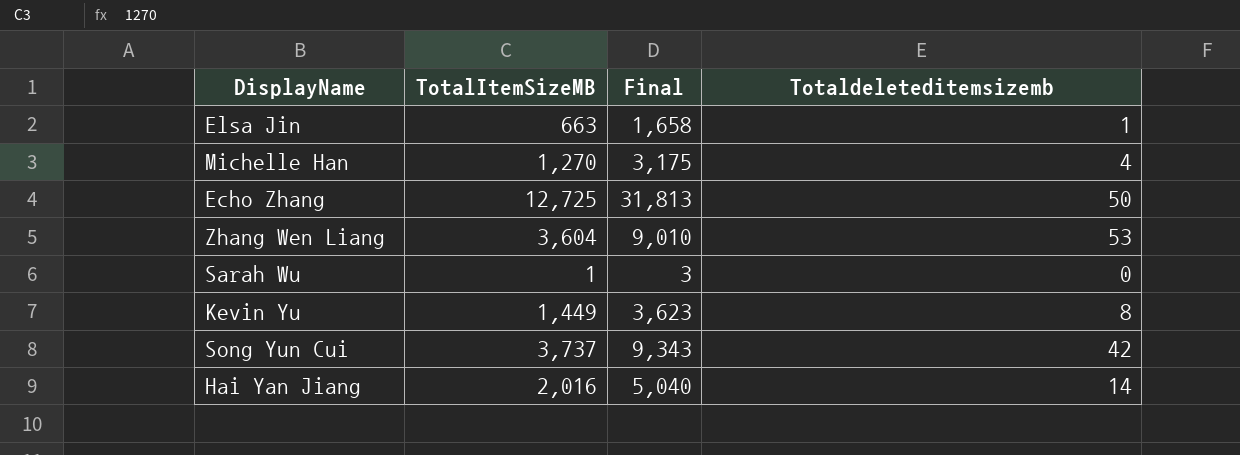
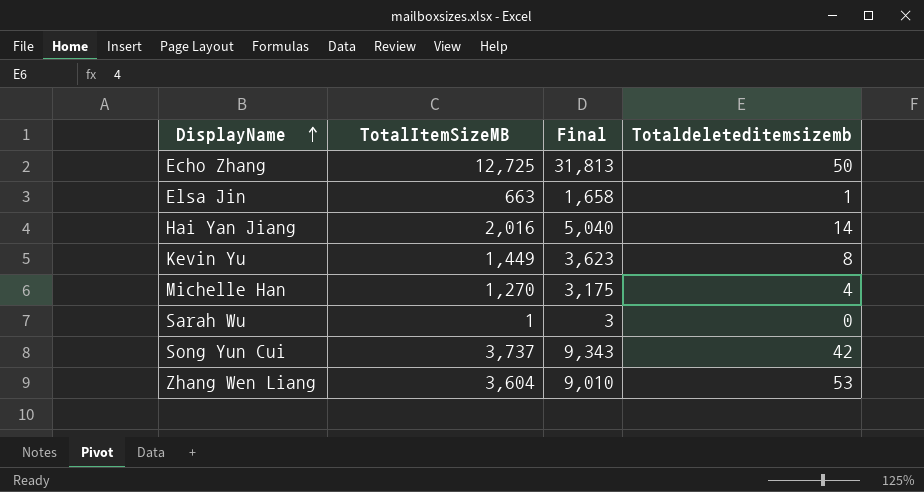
row order: none -> DisplayName ascending

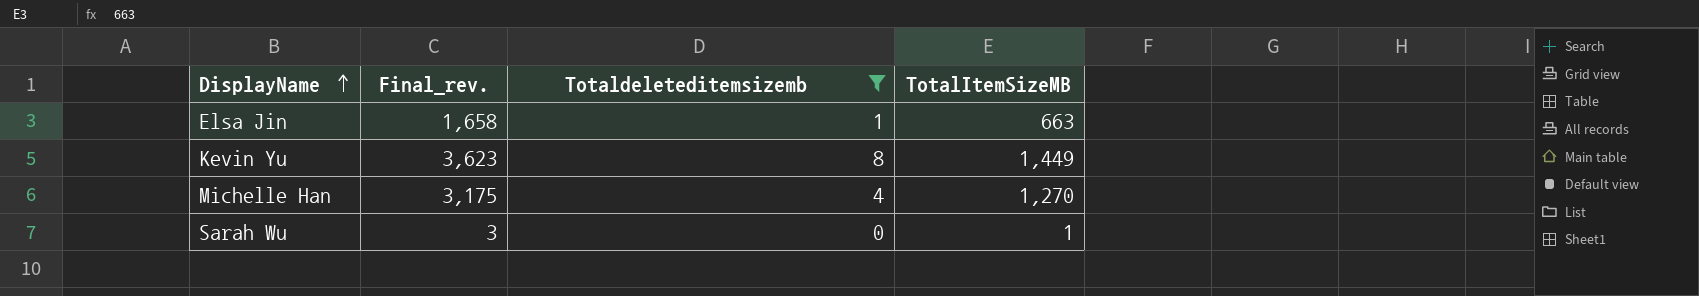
filter: none -> Totaldeleteditemsizemb <= 8
column name: Final -> Final_rev.
column TotalItemSizeMB | position: 2 -> 4

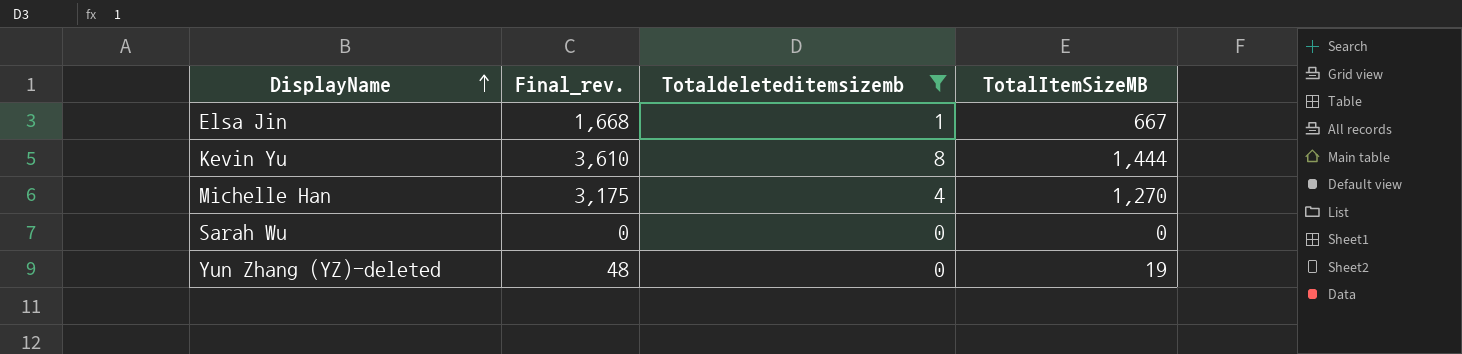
Elsa Jin | Final_rev.: 1,658 -> 1,668
Elsa Jin | TotalItemSizeMB: 663 -> 667
Kevin Yu | Final_rev.: 3,623 -> 3,610
Kevin Yu | TotalItemSizeMB: 1,449 -> 1,444
Sarah Wu | Final_rev.: 3 -> 0
Sarah Wu | TotalItemSizeMB: 1 -> 0
row Yun Zhang (YZ)-deleted: none -> 48 | 0 | 19

